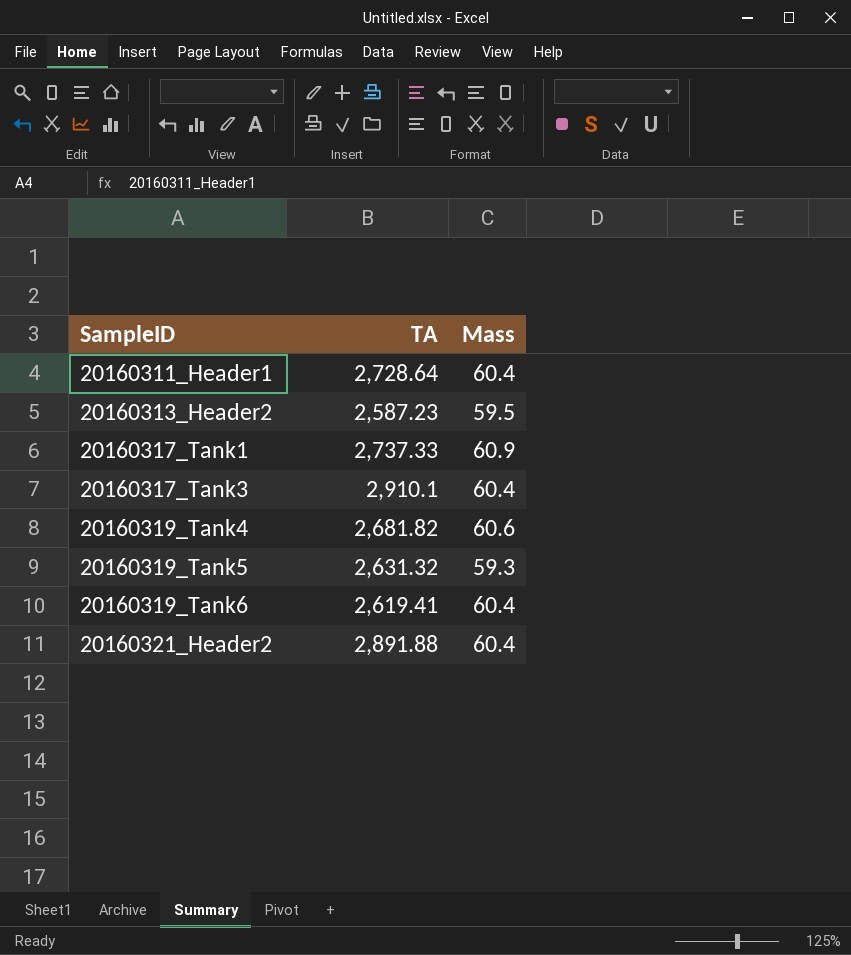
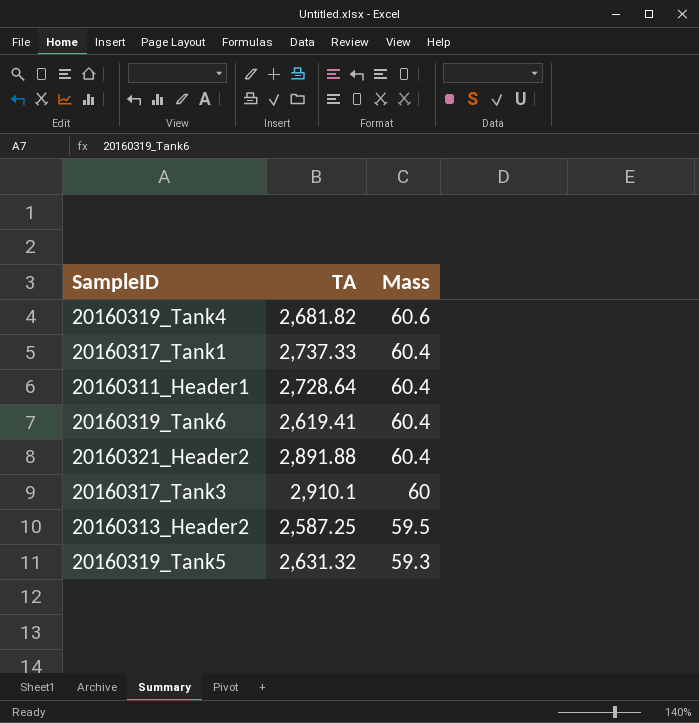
row order: SampleID ascending -> Mass descending
20160317_Tank1 | Mass: 60.9 -> 60.4
20160317_Tank3 | Mass: 60.4 -> 60
20160313_Header2 | TA: 2,587.23 -> 2,587.25

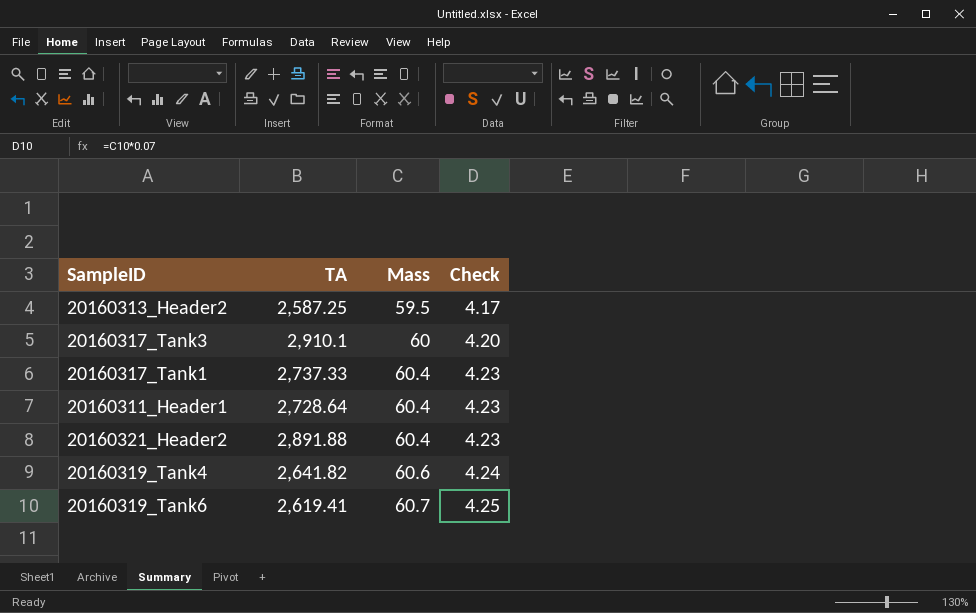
row order: Mass descending -> Mass ascending
column Check | formula: none -> [Mass] * 0.07
row 20160319_Tank5: 2,631.32 | 59.3 -> none
20160319_Tank4 | TA: 2,681.82 -> 2,641.82
20160319_Tank6 | Mass: 60.4 -> 60.7

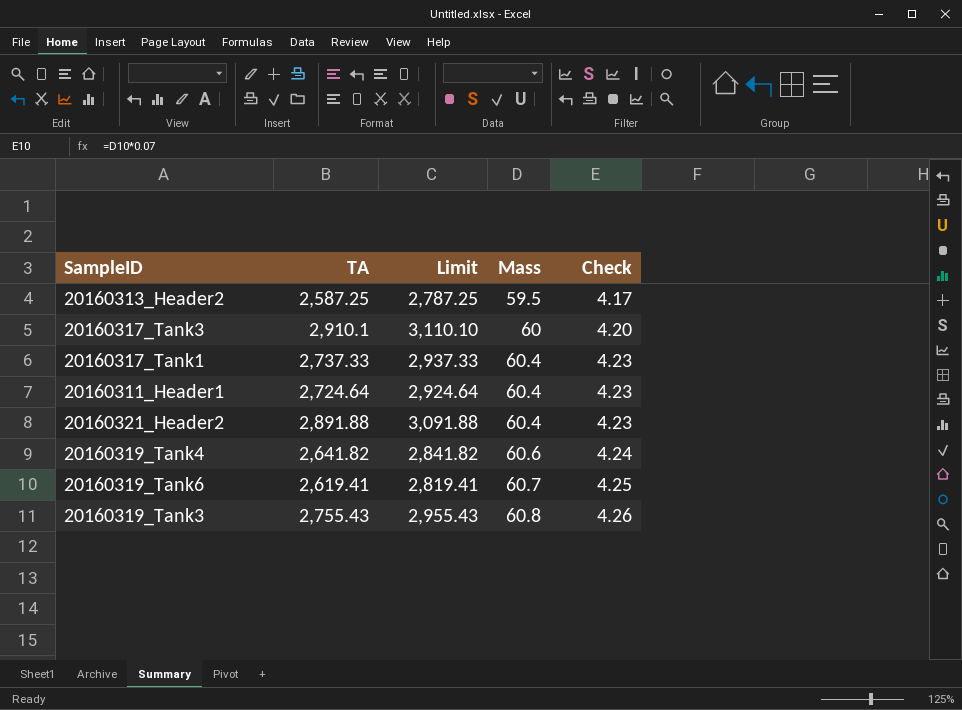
column Limit | formula: none -> [TA] + 200
20160311_Header1 | TA: 2,728.64 -> 2,724.64
row 20160319_Tank3: none -> 2,755.43 | 2,955.43 | 60.8 | 4.26

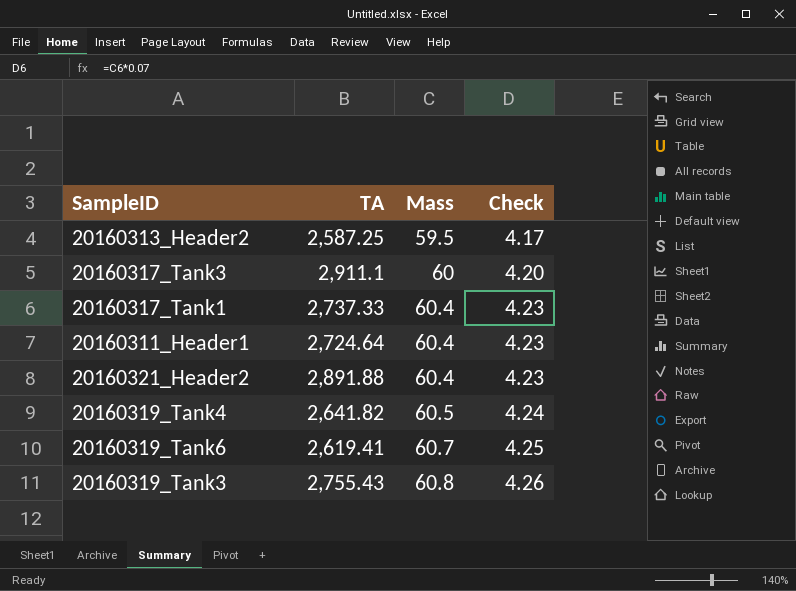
column Limit | formula: [TA] + 200 -> none
20160317_Tank3 | TA: 2,910.1 -> 2,911.1
20160319_Tank4 | Mass: 60.6 -> 60.5

